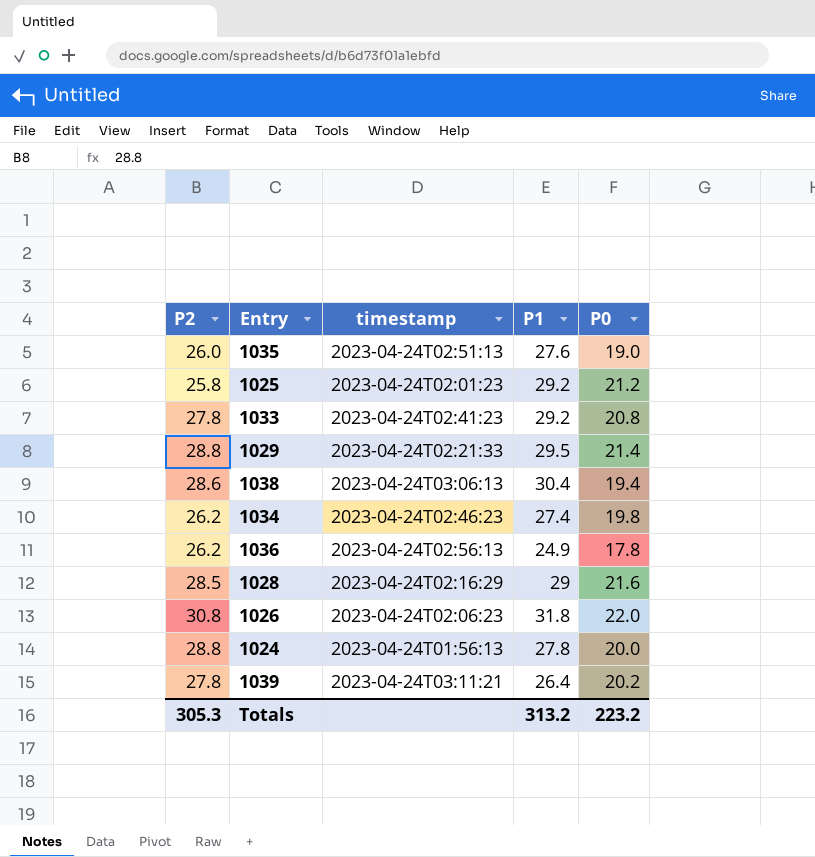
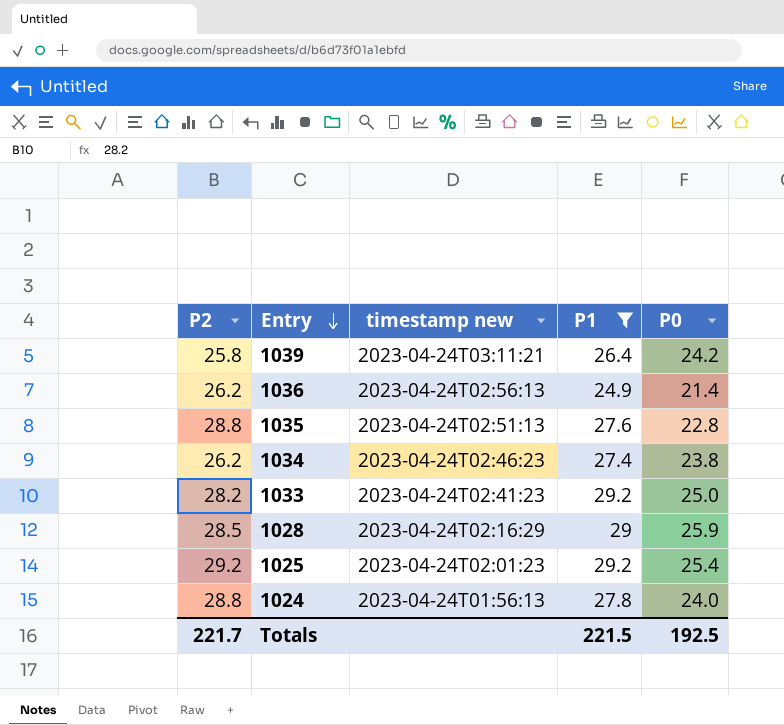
filter: none -> P1 <= 29.2
row order: none -> Entry descending
column name: timestamp -> timestamp new
1039 | P2: 27.8 -> 25.8
1039 | P0: 20.2 -> 24.2
1036 | P0: 17.8 -> 21.4
1035 | P2: 26.0 -> 28.8
1035 | P0: 19.0 -> 22.8
1034 | P0: 19.8 -> 23.8
1033 | P2: 27.8 -> 28.2
1033 | P0: 20.8 -> 25.0
1028 | P0: 21.6 -> 25.9
1025 | P2: 25.8 -> 29.2
1025 | P0: 21.2 -> 25.4
1024 | P0: 20.0 -> 24.0
Totals | P2: 305.3 -> 221.7
Totals | P1: 313.2 -> 221.5
Totals | P0: 223.2 -> 192.5

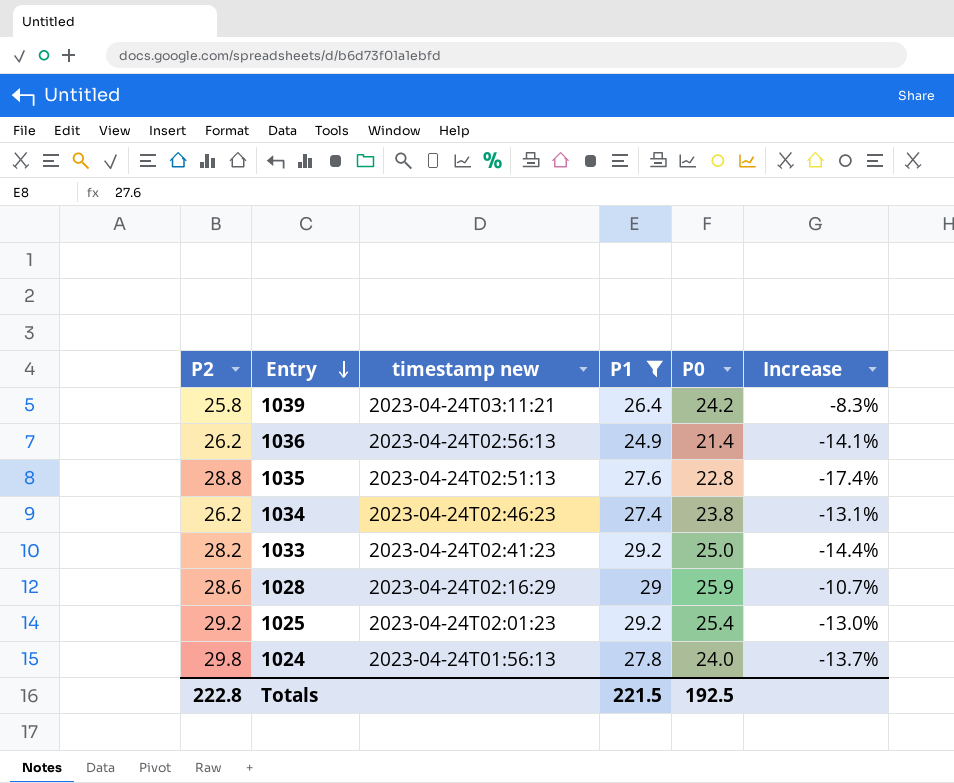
column Increase | formula: none -> ([P0] - [P1]) / [P1]
1028 | P2: 28.5 -> 28.6
1024 | P2: 28.8 -> 29.8
Totals | P2: 221.7 -> 222.8

